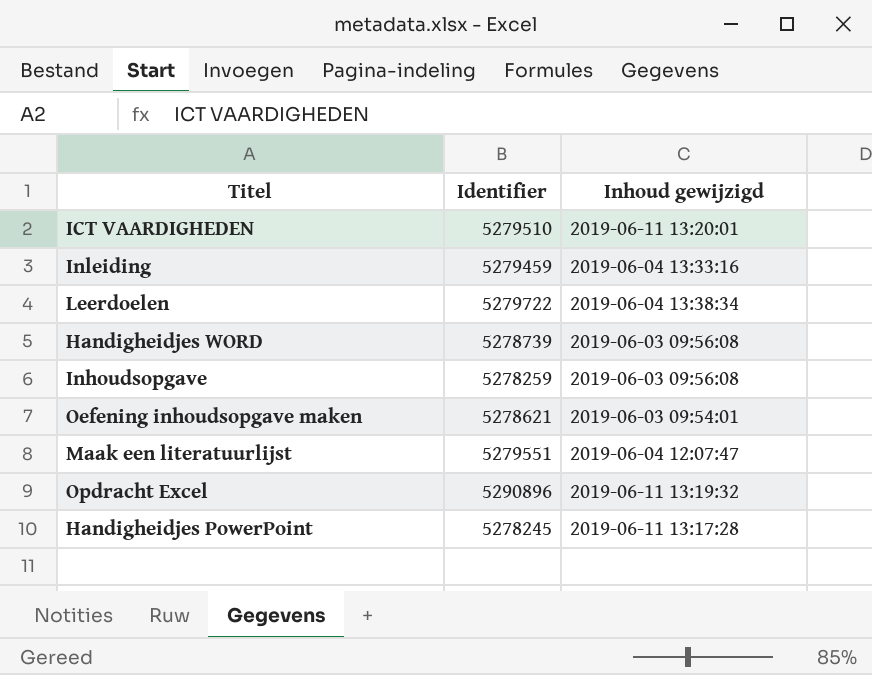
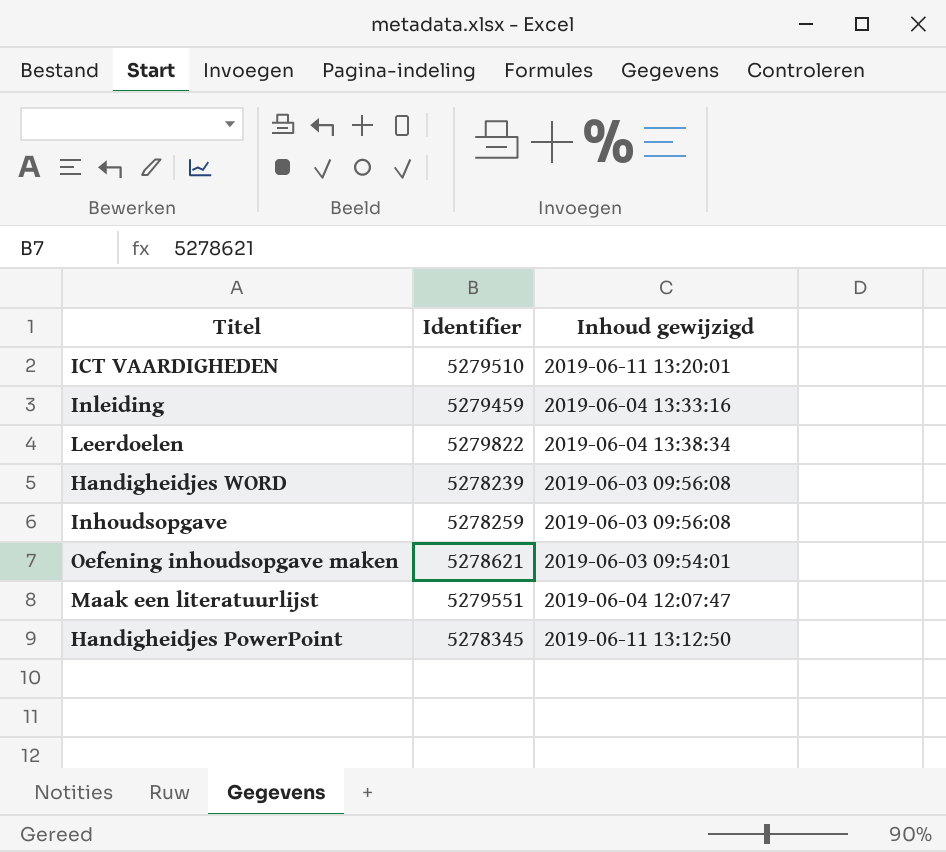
row Opdracht Excel: 5290896 | 2019-06-11 13:19:32 -> none
Leerdoelen | Identifier: 5279722 -> 5279822
Handigheidjes WORD | Identifier: 5278739 -> 5278239
Handigheidjes PowerPoint | Identifier: 5278245 -> 5278345
Handigheidjes PowerPoint | Inhoud gewijzigd: 2019-06-11 13:17:28 -> 2019-06-11 13:12:50

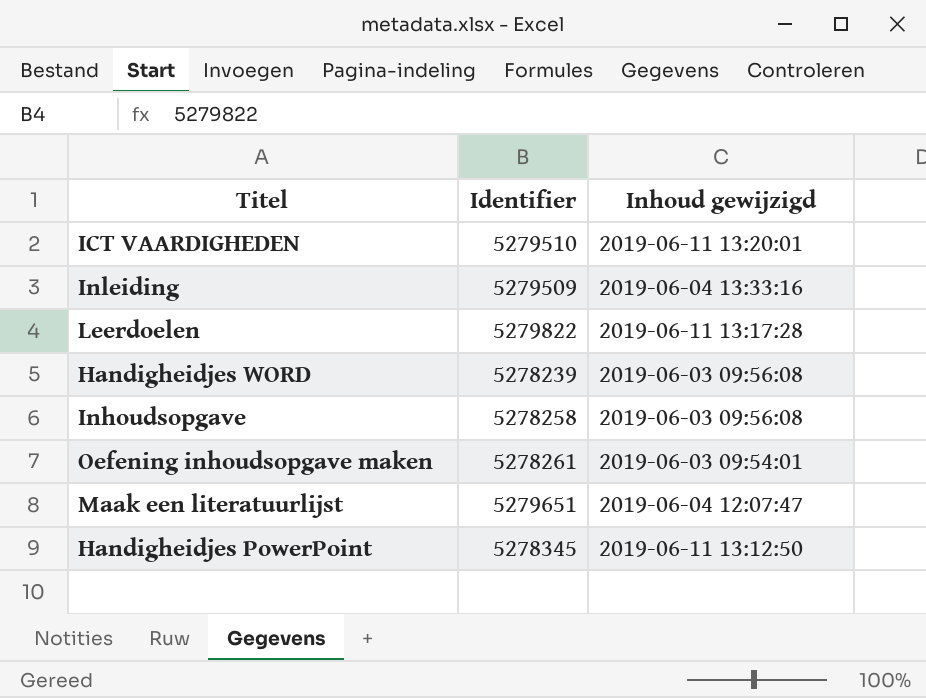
Inleiding | Identifier: 5279459 -> 5279509
Leerdoelen | Inhoud gewijzigd: 2019-06-04 13:38:34 -> 2019-06-11 13:17:28
Inhoudsopgave | Identifier: 5278259 -> 5278258
Oefening inhoudsopgave maken | Identifier: 5278621 -> 5278261
Maak een literatuurlijst | Identifier: 5279551 -> 5279651

